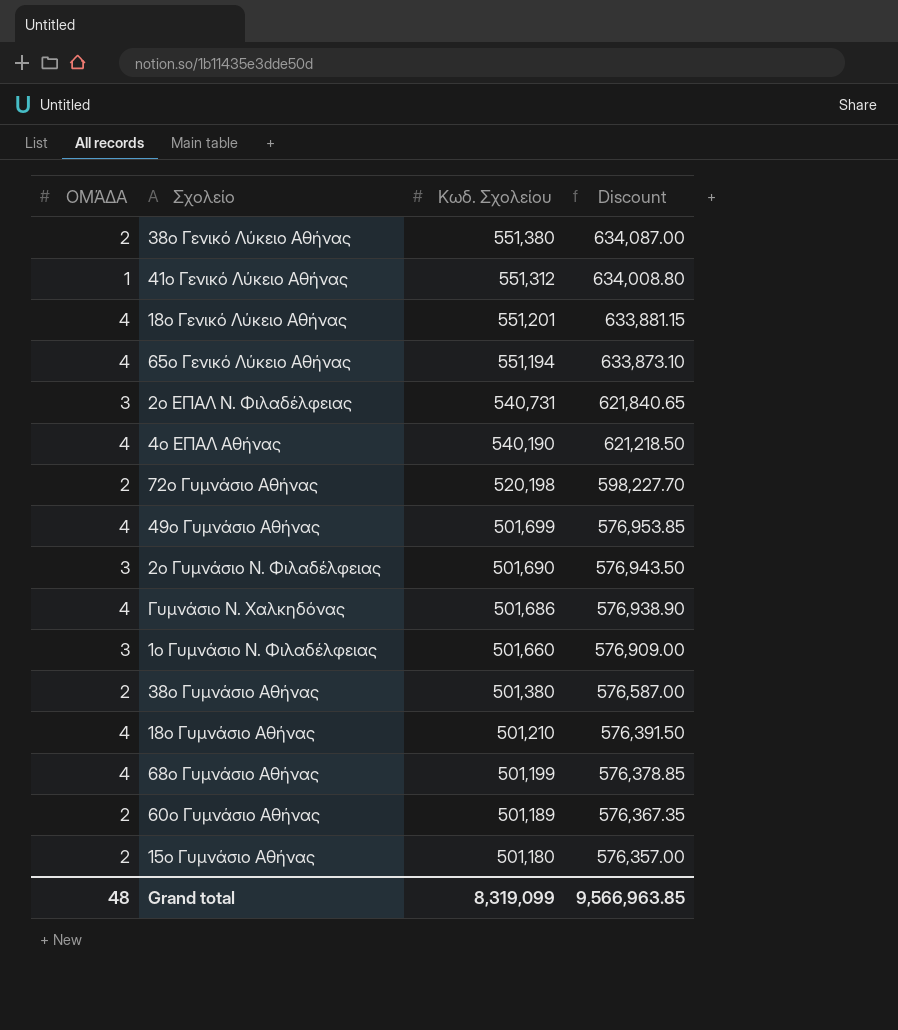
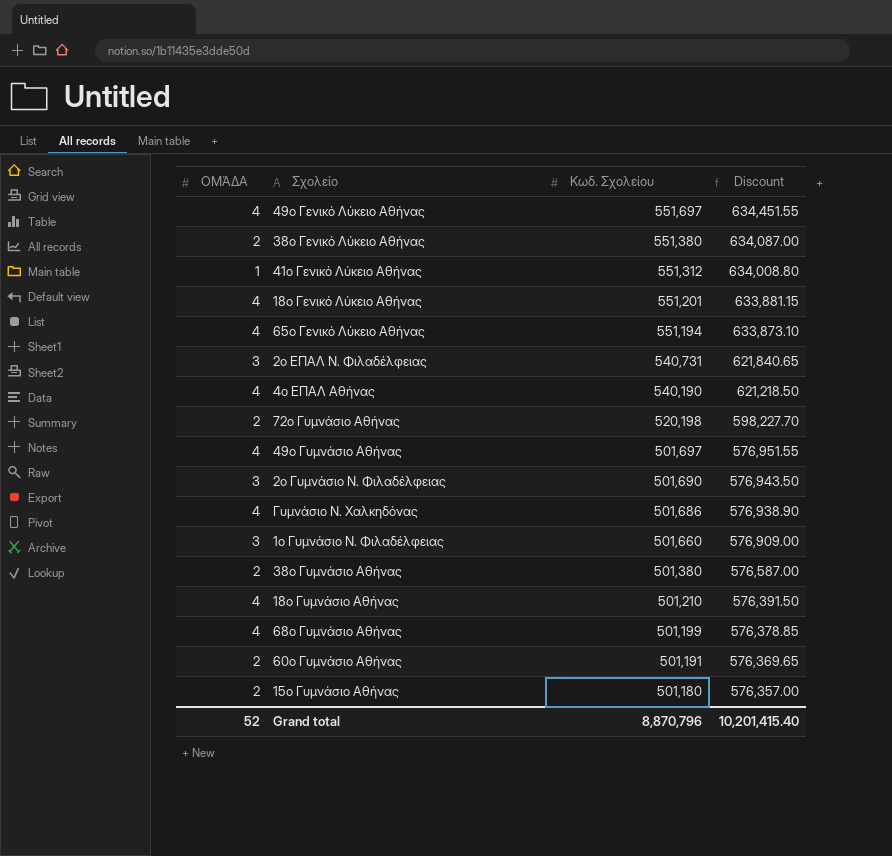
row 49ο Γενικό Λύκειο Αθήνας: none -> 4 | 551,697 | 634,451.55
49ο Γυμνάσιο Αθήνας | Κωδ. Σχολείου: 501,699 -> 501,697
49ο Γυμνάσιο Αθήνας | Discount: 576,953.85 -> 576,951.55
60ο Γυμνάσιο Αθήνας | Κωδ. Σχολείου: 501,189 -> 501,191
60ο Γυμνάσιο Αθήνας | Discount: 576,367.35 -> 576,369.65
Grand total | ΟΜΆΔΑ: 48 -> 52
Grand total | Κωδ. Σχολείου: 8,319,099 -> 8,870,796
Grand total | Discount: 9,566,963.85 -> 10,201,415.40

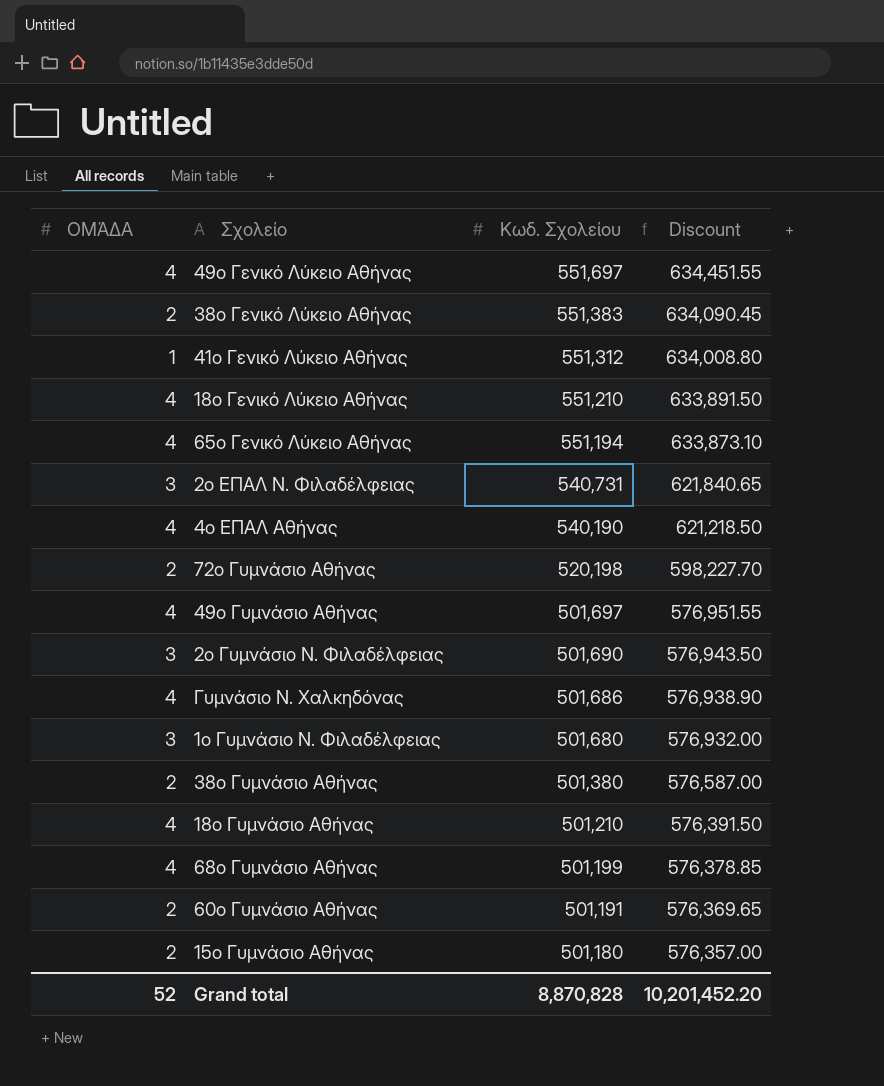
38ο Γενικό Λύκειο Αθήνας | Κωδ. Σχολείου: 551,380 -> 551,383
38ο Γενικό Λύκειο Αθήνας | Discount: 634,087.00 -> 634,090.45
18ο Γενικό Λύκειο Αθήνας | Κωδ. Σχολείου: 551,201 -> 551,210
18ο Γενικό Λύκειο Αθήνας | Discount: 633,881.15 -> 633,891.50
1ο Γυμνάσιο Ν. Φιλαδέλφειας | Κωδ. Σχολείου: 501,660 -> 501,680
1ο Γυμνάσιο Ν. Φιλαδέλφειας | Discount: 576,909.00 -> 576,932.00
Grand total | Κωδ. Σχολείου: 8,870,796 -> 8,870,828
Grand total | Discount: 10,201,415.40 -> 10,201,452.20

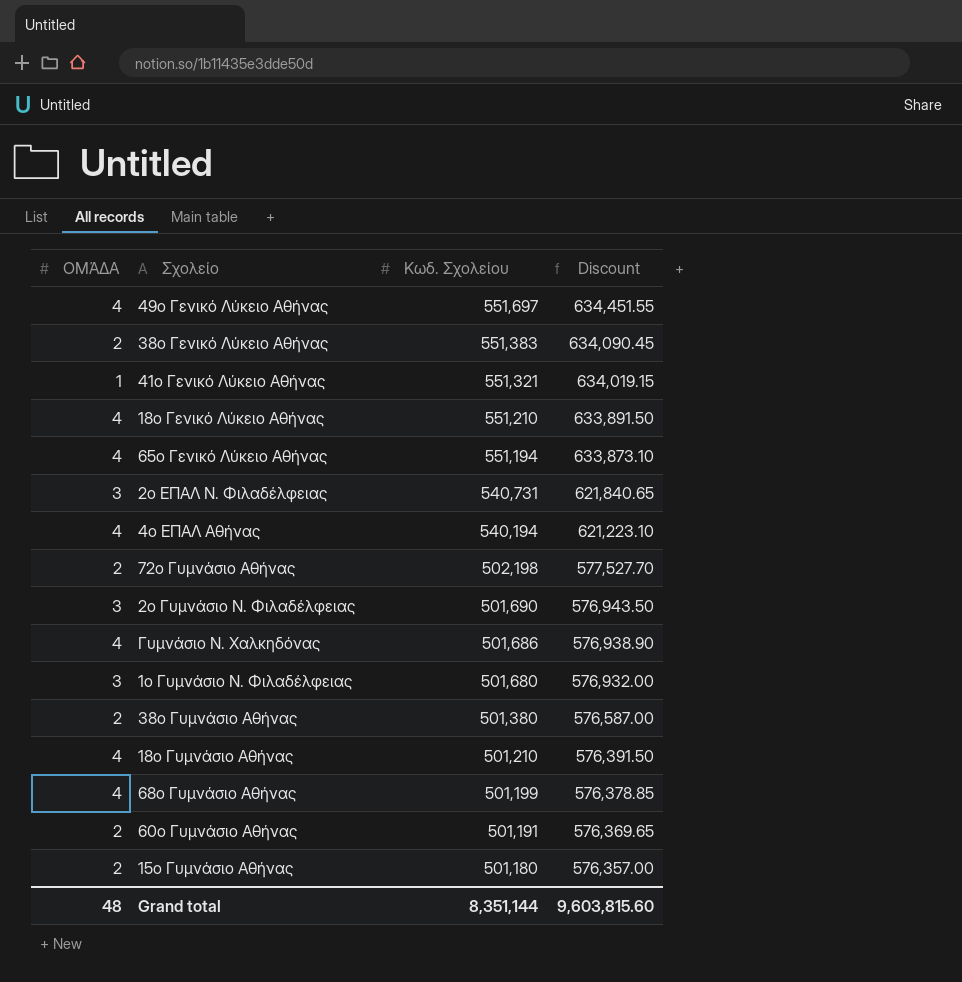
row 49ο Γυμνάσιο Αθήνας: 4 | 501,697 | 576,951.55 -> none
41ο Γενικό Λύκειο Αθήνας | Κωδ. Σχολείου: 551,312 -> 551,321
41ο Γενικό Λύκειο Αθήνας | Discount: 634,008.80 -> 634,019.15
4ο ΕΠΑΛ Αθήνας | Κωδ. Σχολείου: 540,190 -> 540,194
4ο ΕΠΑΛ Αθήνας | Discount: 621,218.50 -> 621,223.10
72ο Γυμνάσιο Αθήνας | Κωδ. Σχολείου: 520,198 -> 502,198
72ο Γυμνάσιο Αθήνας | Discount: 598,227.70 -> 577,527.70
Grand total | ΟΜΆΔΑ: 52 -> 48
Grand total | Κωδ. Σχολείου: 8,870,828 -> 8,351,144
Grand total | Discount: 10,201,452.20 -> 9,603,815.60

